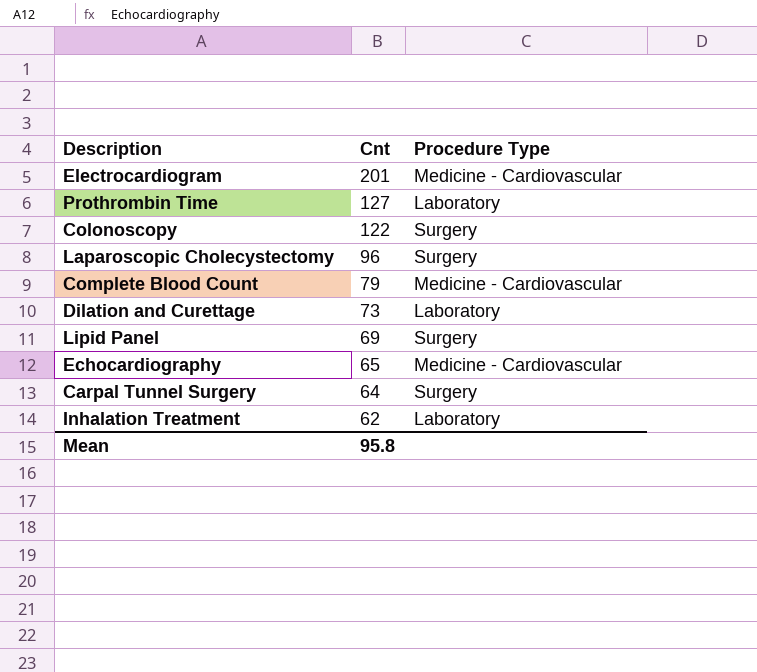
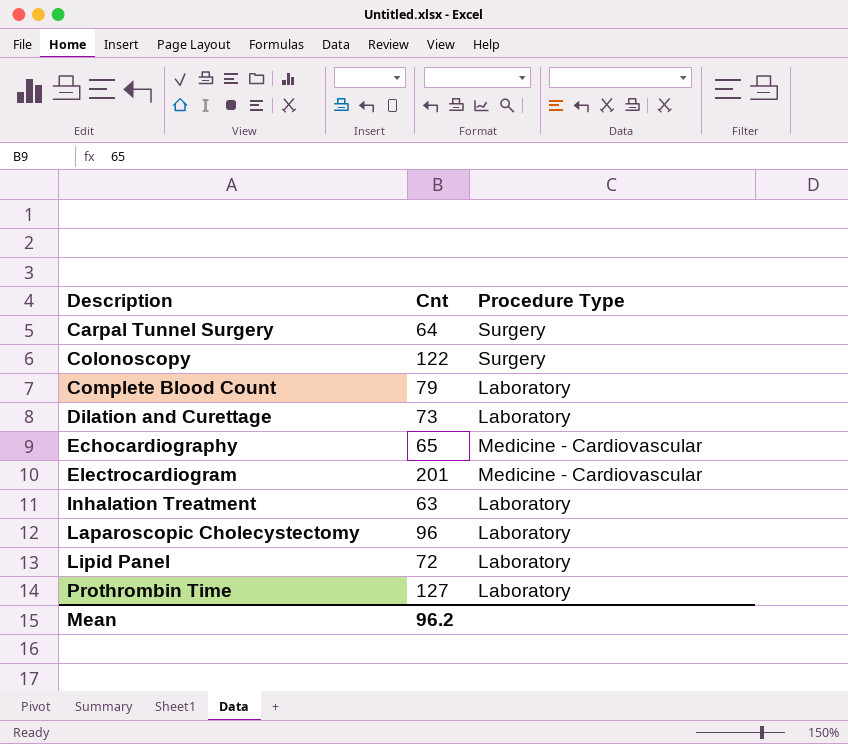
row order: Cnt descending -> Description ascending
Complete Blood Count | Procedure Type: Medicine - Cardiovascular -> Laboratory
Inhalation Treatment | Cnt: 62 -> 63
Laparoscopic Cholecystectomy | Procedure Type: Surgery -> Laboratory
Lipid Panel | Cnt: 69 -> 72
Lipid Panel | Procedure Type: Surgery -> Laboratory
Mean | Cnt: 95.8 -> 96.2

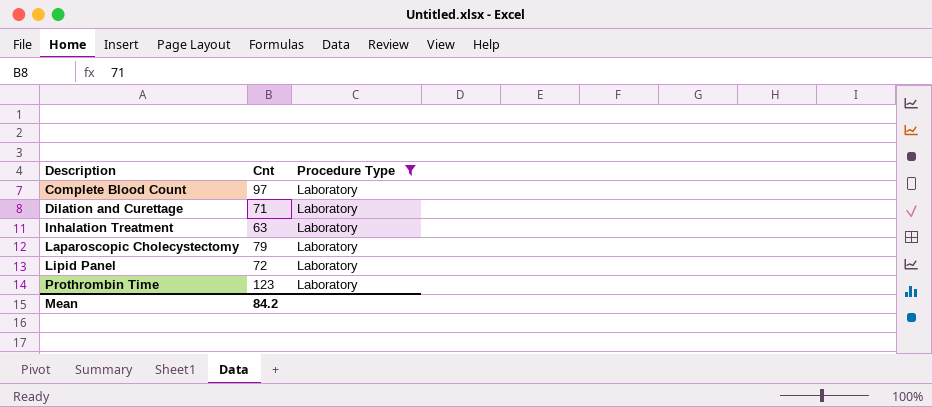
filter: none -> Procedure Type = Laboratory
Complete Blood Count | Cnt: 79 -> 97
Dilation and Curettage | Cnt: 73 -> 71
Laparoscopic Cholecystectomy | Cnt: 96 -> 79
Prothrombin Time | Cnt: 127 -> 123
Mean | Cnt: 96.2 -> 84.2

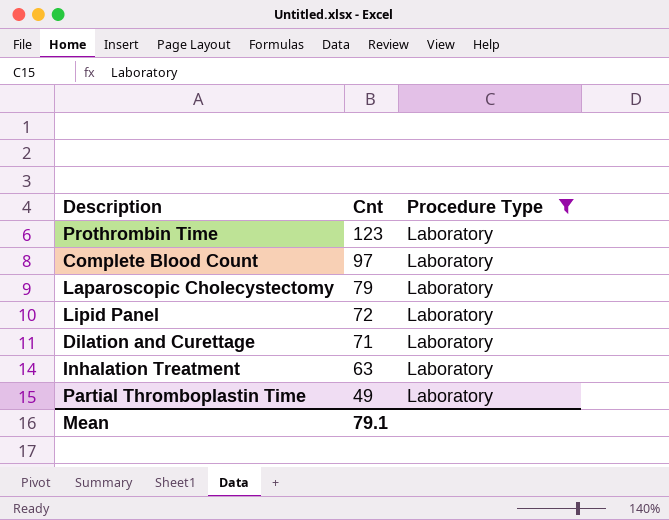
row order: Description ascending -> Cnt descending
row Partial Thromboplastin Time: none -> 49 | Laboratory
Mean | Cnt: 84.2 -> 79.1

